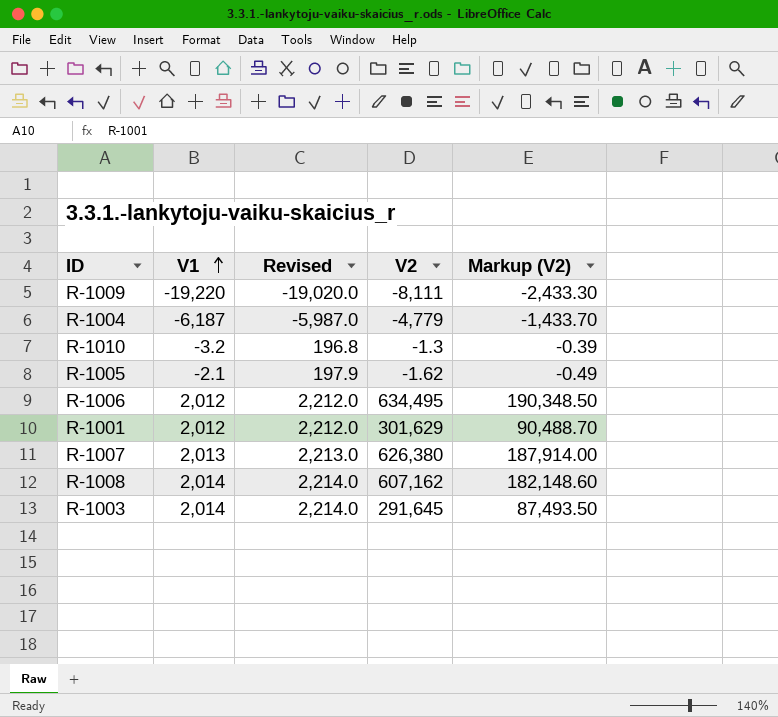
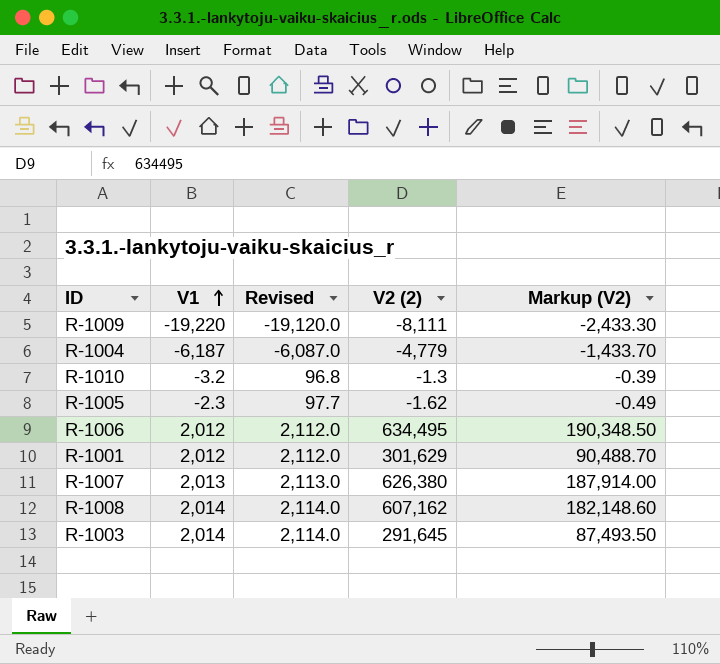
column Revised | formula: [V1] + 200 -> [V1] + 100
column name: V2 -> V2 (2)
R-1005 | V1: -2.1 -> -2.3

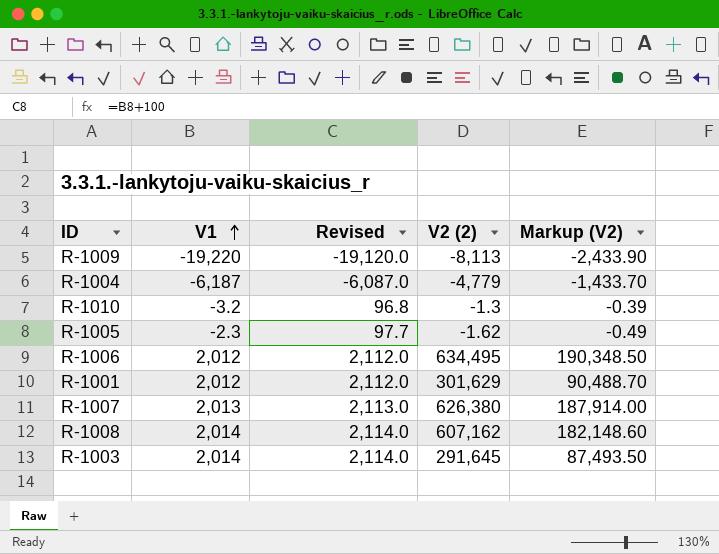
R-1009 | V2 (2): -8,111 -> -8,113
R-1009 | Markup (V2): -2,433.30 -> -2,433.90

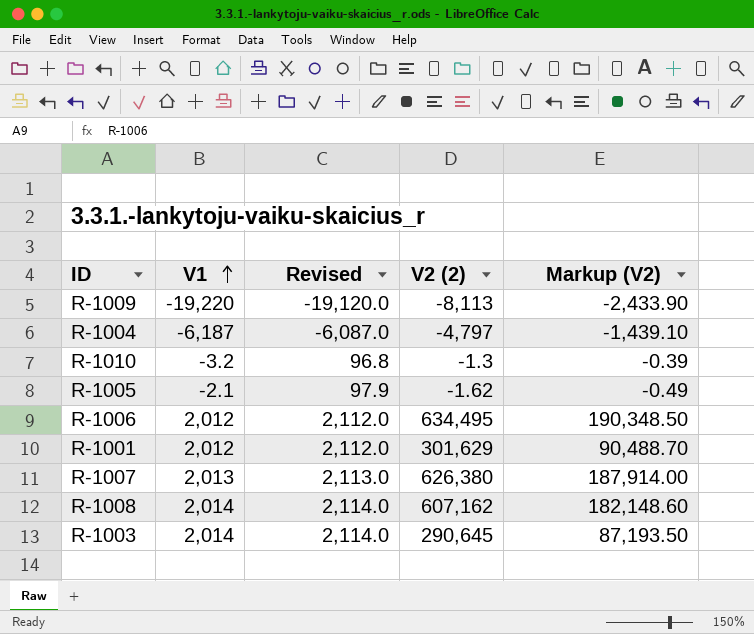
R-1004 | V2 (2): -4,779 -> -4,797
R-1004 | Markup (V2): -1,433.70 -> -1,439.10
R-1005 | V1: -2.3 -> -2.1
R-1005 | Revised: 97.7 -> 97.9
R-1003 | V2 (2): 291,645 -> 290,645
R-1003 | Markup (V2): 87,493.50 -> 87,193.50

